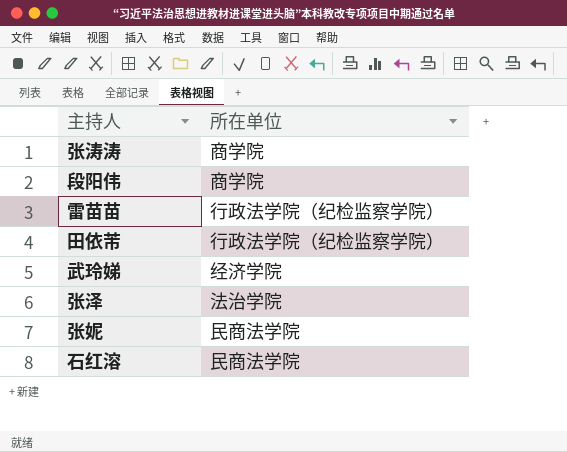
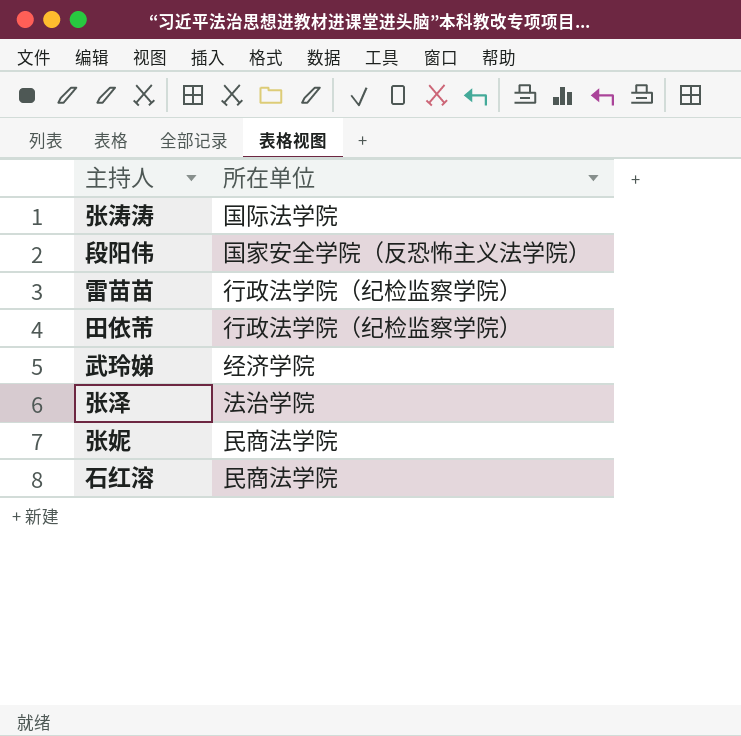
张涛涛 | 所在单位: 商学院 -> 国际法学院
段阳伟 | 所在单位: 商学院 -> 国家安全学院（反恐怖主义法学院）

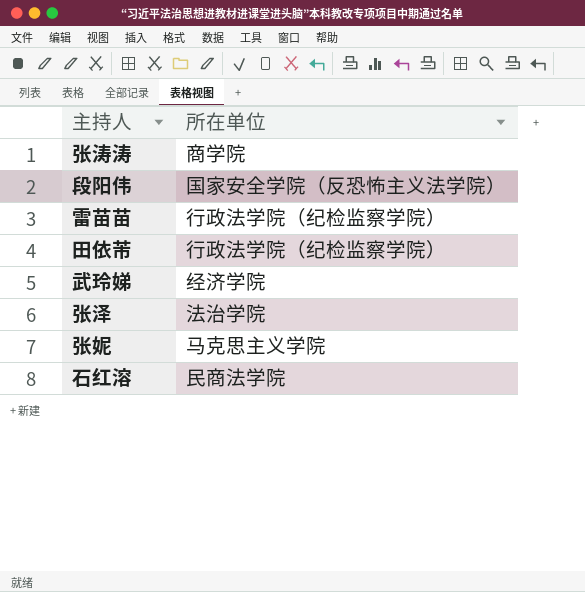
张涛涛 | 所在单位: 国际法学院 -> 商学院
张妮 | 所在单位: 民商法学院 -> 马克思主义学院

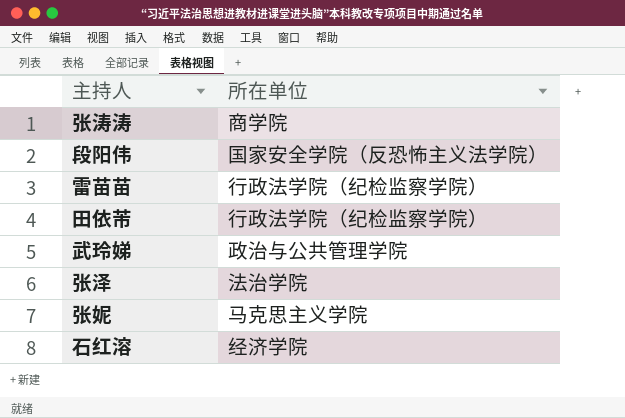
武玲娣 | 所在单位: 经济学院 -> 政治与公共管理学院
石红溶 | 所在单位: 民商法学院 -> 经济学院

